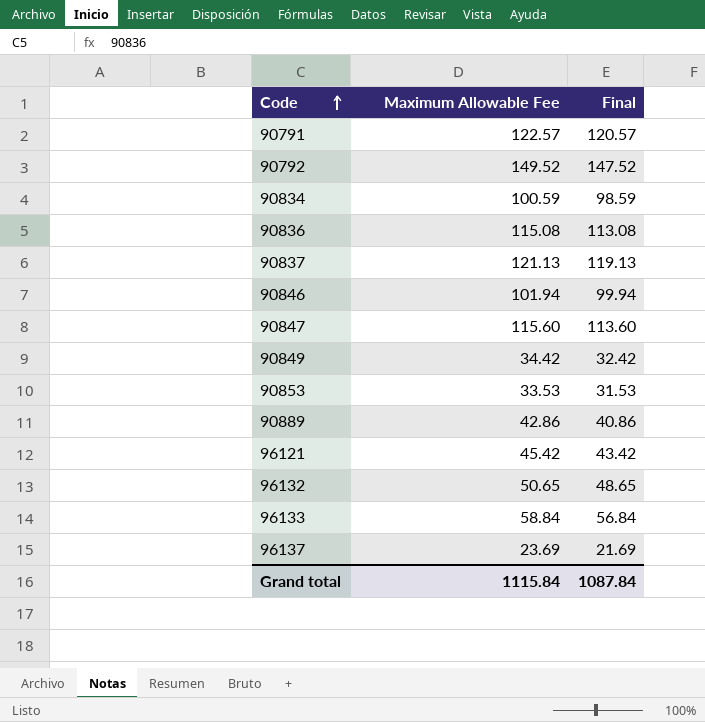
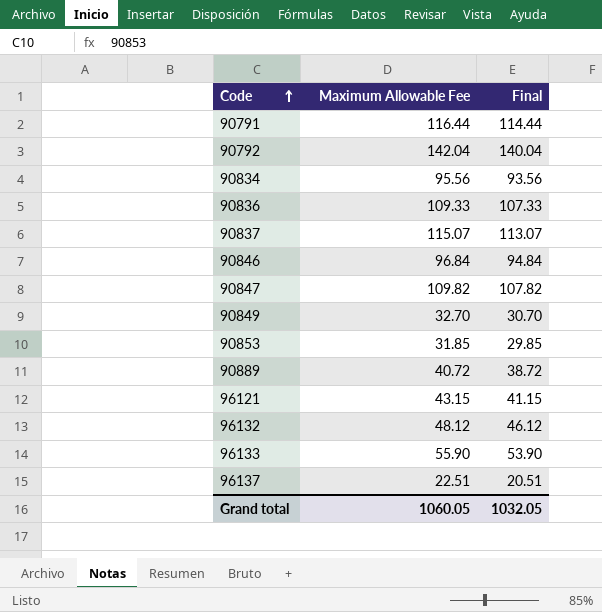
90791 | Maximum Allowable Fee: 122.57 -> 116.44
90791 | Final: 120.57 -> 114.44
90792 | Maximum Allowable Fee: 149.52 -> 142.04
90792 | Final: 147.52 -> 140.04
90834 | Maximum Allowable Fee: 100.59 -> 95.56
90834 | Final: 98.59 -> 93.56
90836 | Maximum Allowable Fee: 115.08 -> 109.33
90836 | Final: 113.08 -> 107.33
90837 | Maximum Allowable Fee: 121.13 -> 115.07
90837 | Final: 119.13 -> 113.07
90846 | Maximum Allowable Fee: 101.94 -> 96.84
90846 | Final: 99.94 -> 94.84
90847 | Maximum Allowable Fee: 115.60 -> 109.82
90847 | Final: 113.60 -> 107.82
90849 | Maximum Allowable Fee: 34.42 -> 32.70
90849 | Final: 32.42 -> 30.70
90853 | Maximum Allowable Fee: 33.53 -> 31.85
90853 | Final: 31.53 -> 29.85
90889 | Maximum Allowable Fee: 42.86 -> 40.72
90889 | Final: 40.86 -> 38.72
96121 | Maximum Allowable Fee: 45.42 -> 43.15
96121 | Final: 43.42 -> 41.15
96132 | Maximum Allowable Fee: 50.65 -> 48.12
96132 | Final: 48.65 -> 46.12
96133 | Maximum Allowable Fee: 58.84 -> 55.90
96133 | Final: 56.84 -> 53.90
96137 | Maximum Allowable Fee: 23.69 -> 22.51
96137 | Final: 21.69 -> 20.51
Grand total | Maximum Allowable Fee: 1115.84 -> 1060.05
Grand total | Final: 1087.84 -> 1032.05

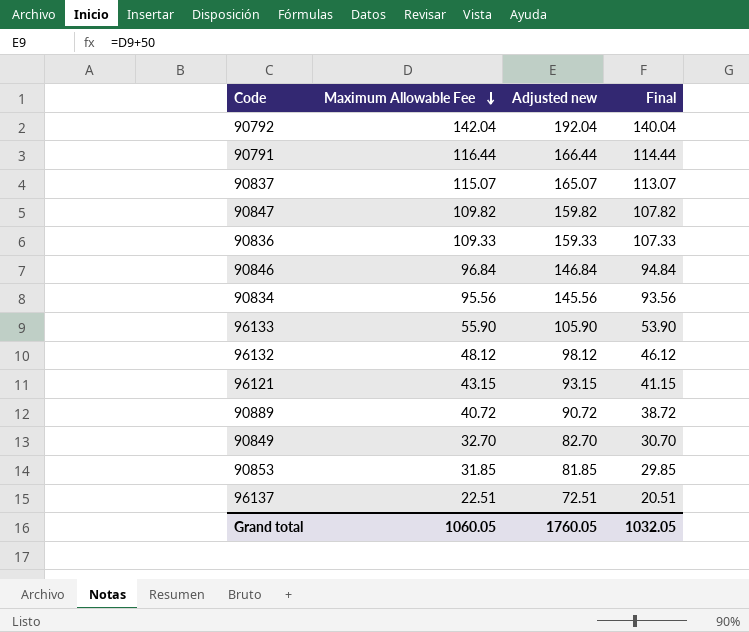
row order: Code ascending -> Maximum Allowable Fee descending
column Adjusted new | formula: none -> [Maximum Allowable Fee] + 50

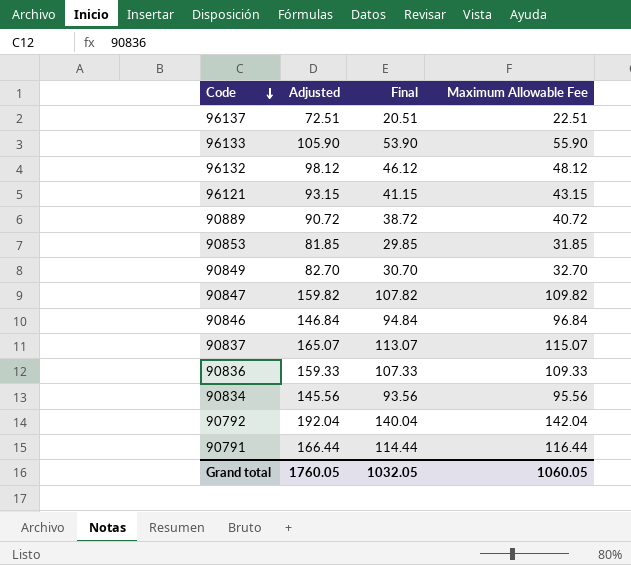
row order: Maximum Allowable Fee descending -> Code descending
column name: Adjusted new -> Adjusted
column Maximum Allowable Fee | position: 2 -> 4

